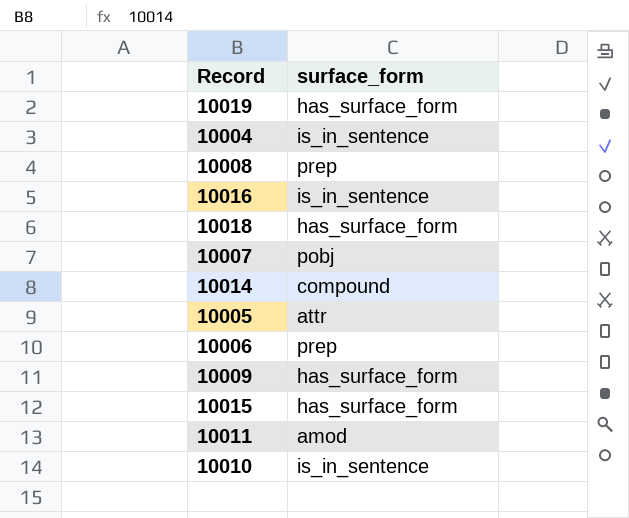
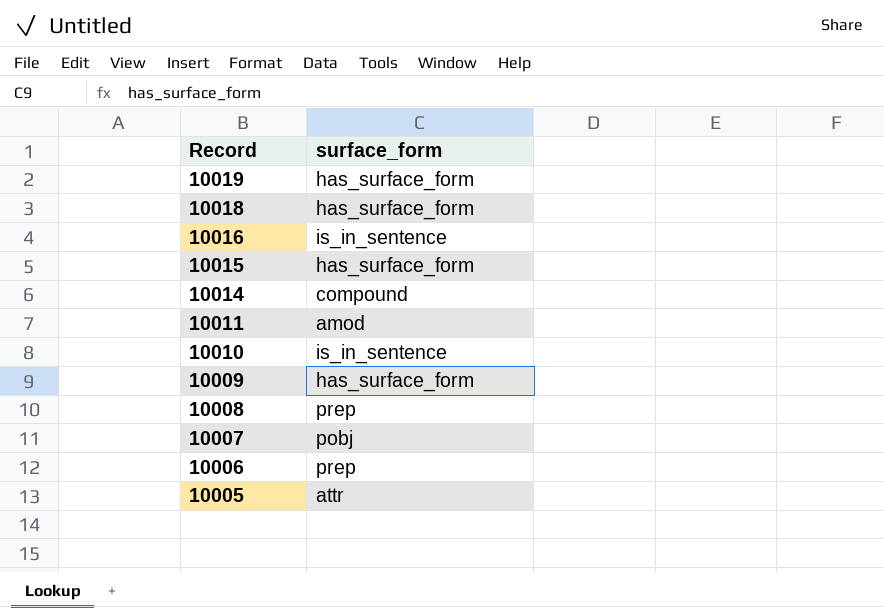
row order: none -> Record descending
row 10004: is_in_sentence -> none

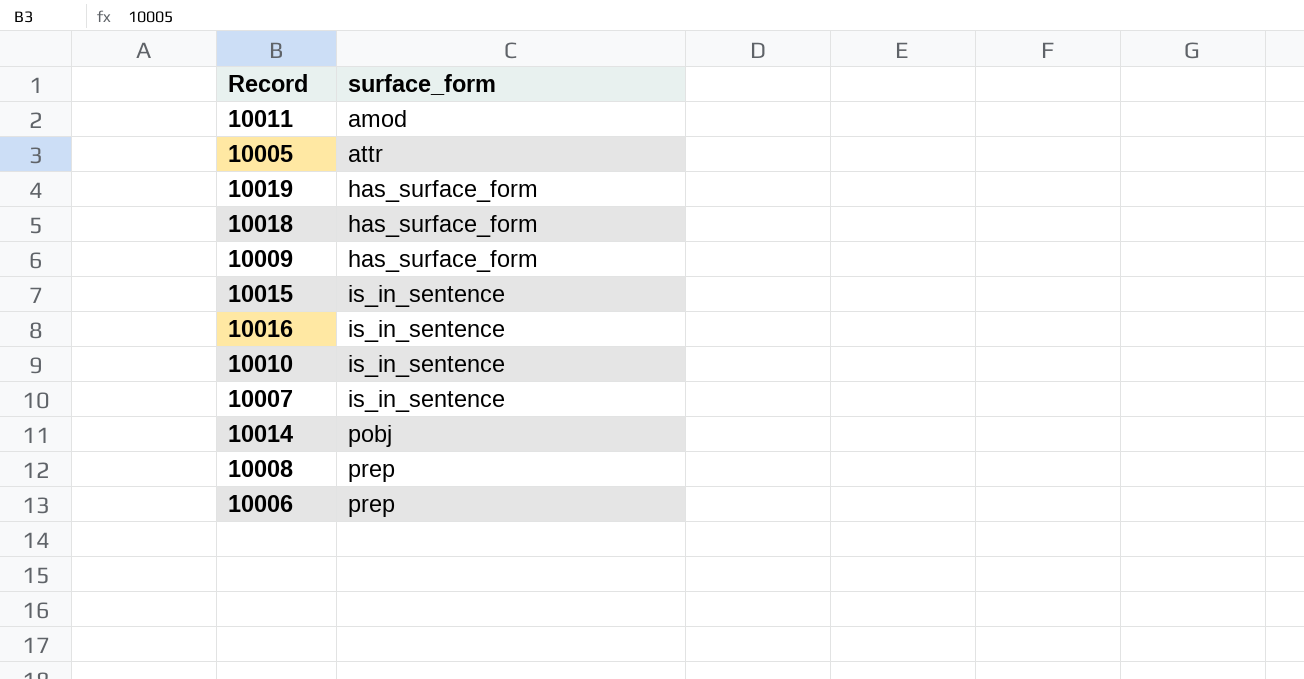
row order: Record descending -> surface_form ascending
10015 | surface_form: has_surface_form -> is_in_sentence
10007 | surface_form: pobj -> is_in_sentence
10014 | surface_form: compound -> pobj

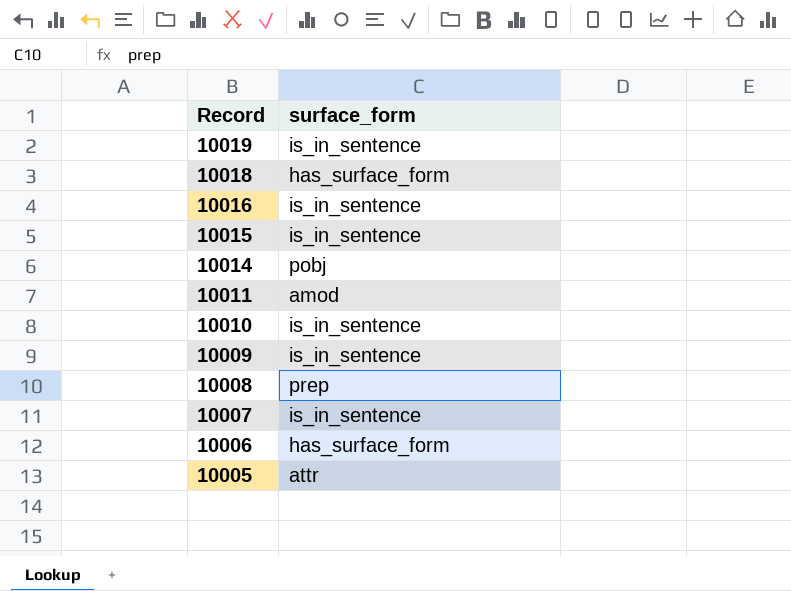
row order: surface_form ascending -> Record descending
10019 | surface_form: has_surface_form -> is_in_sentence
10009 | surface_form: has_surface_form -> is_in_sentence
10006 | surface_form: prep -> has_surface_form

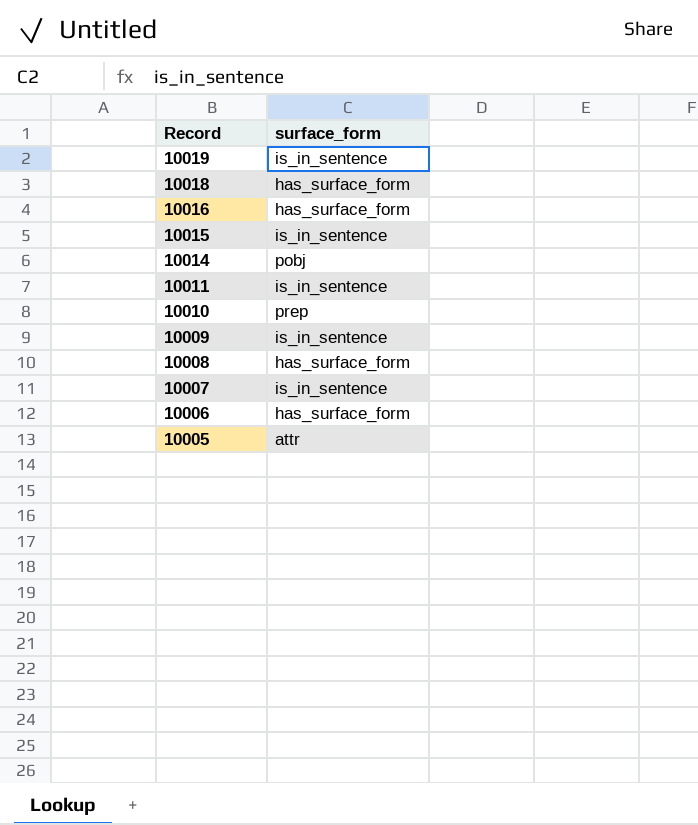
10016 | surface_form: is_in_sentence -> has_surface_form
10011 | surface_form: amod -> is_in_sentence
10010 | surface_form: is_in_sentence -> prep
10008 | surface_form: prep -> has_surface_form

